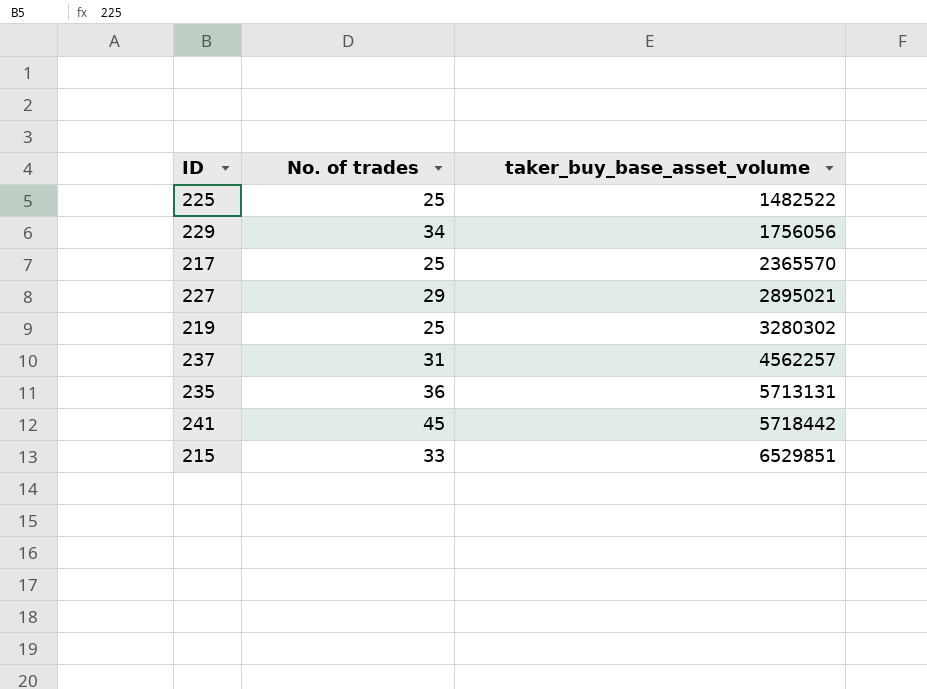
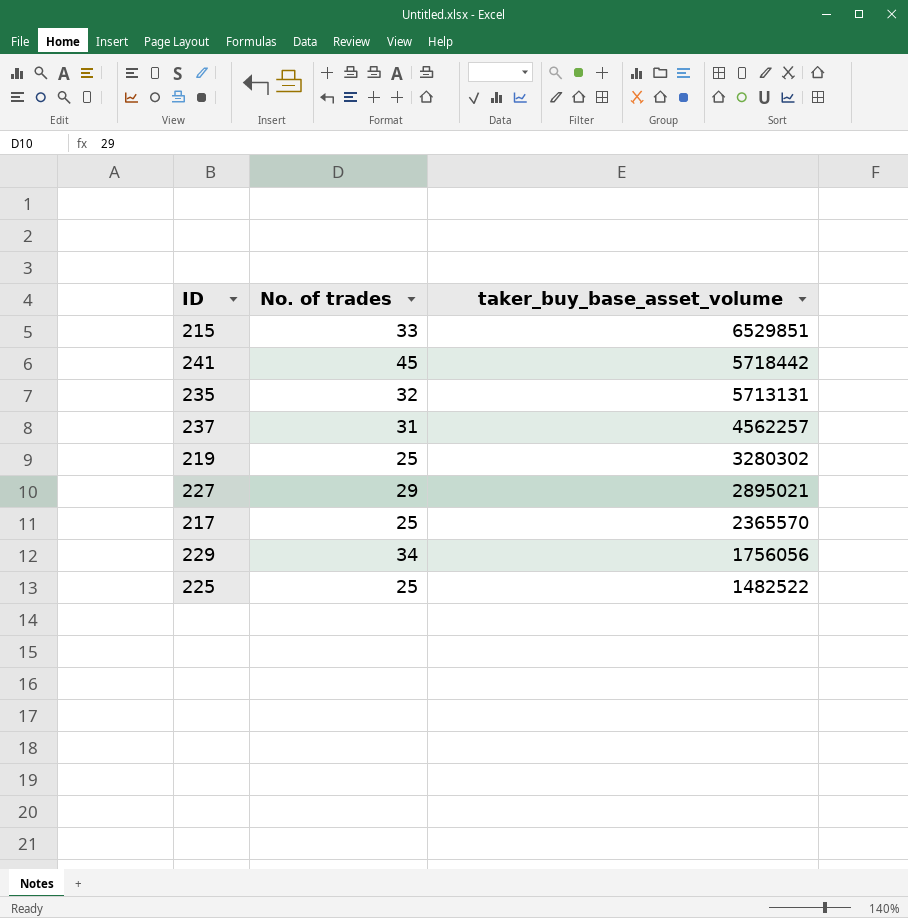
row order: taker_buy_base_asset_volume ascending -> taker_buy_base_asset_volume descending
235 | No. of trades: 36 -> 32

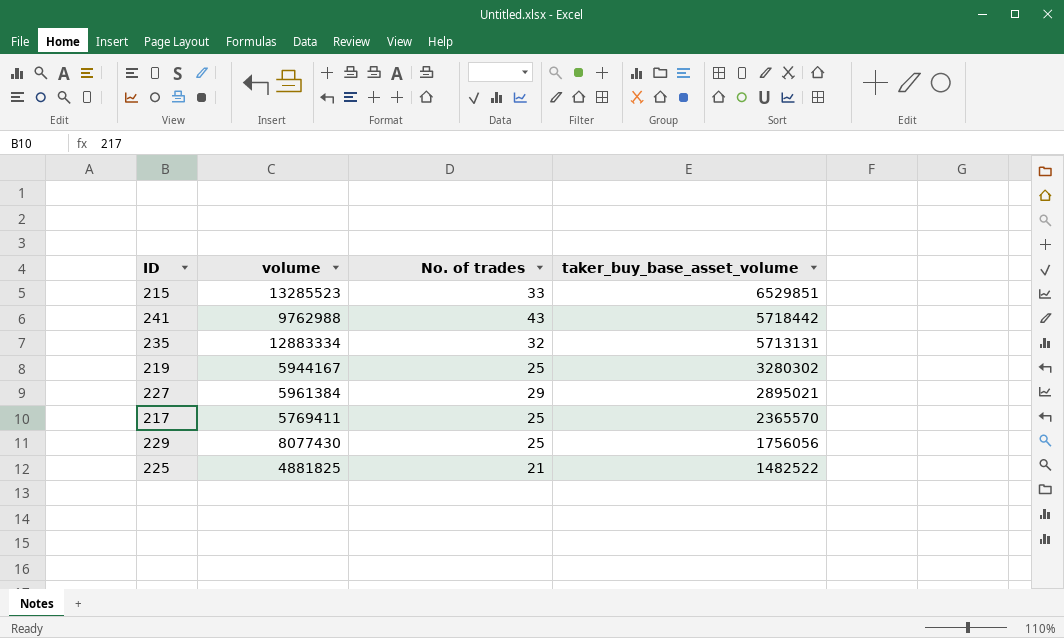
column volume | position: none -> 2
row 237: 31 | 4562257 -> none
241 | No. of trades: 45 -> 43
229 | No. of trades: 34 -> 25
225 | No. of trades: 25 -> 21

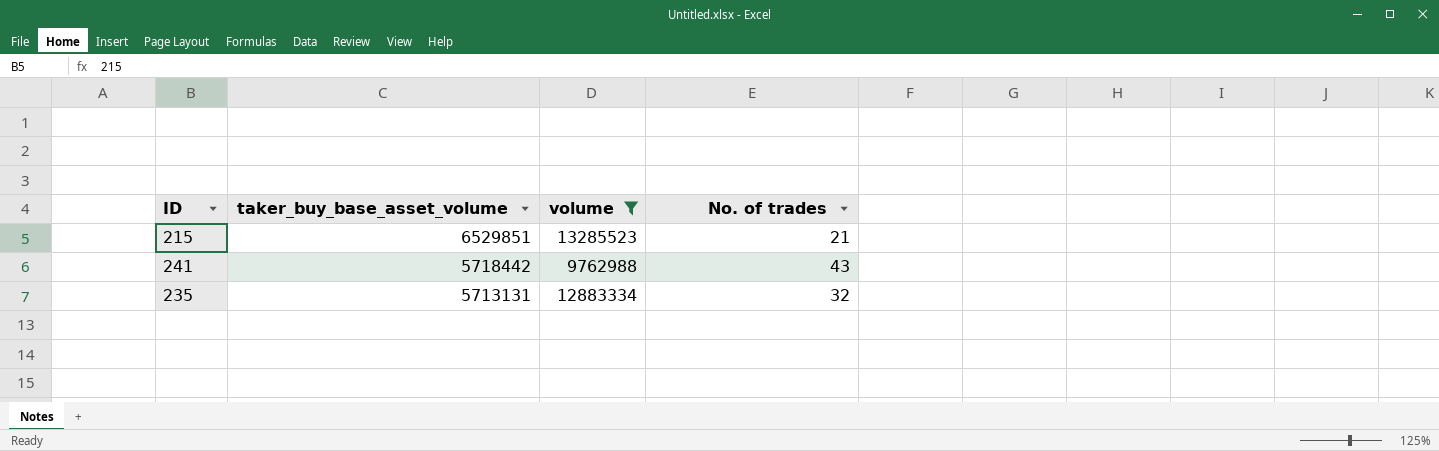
filter: none -> volume >= 9762988
column taker_buy_base_asset_volume | position: 4 -> 2
215 | No. of trades: 33 -> 21

